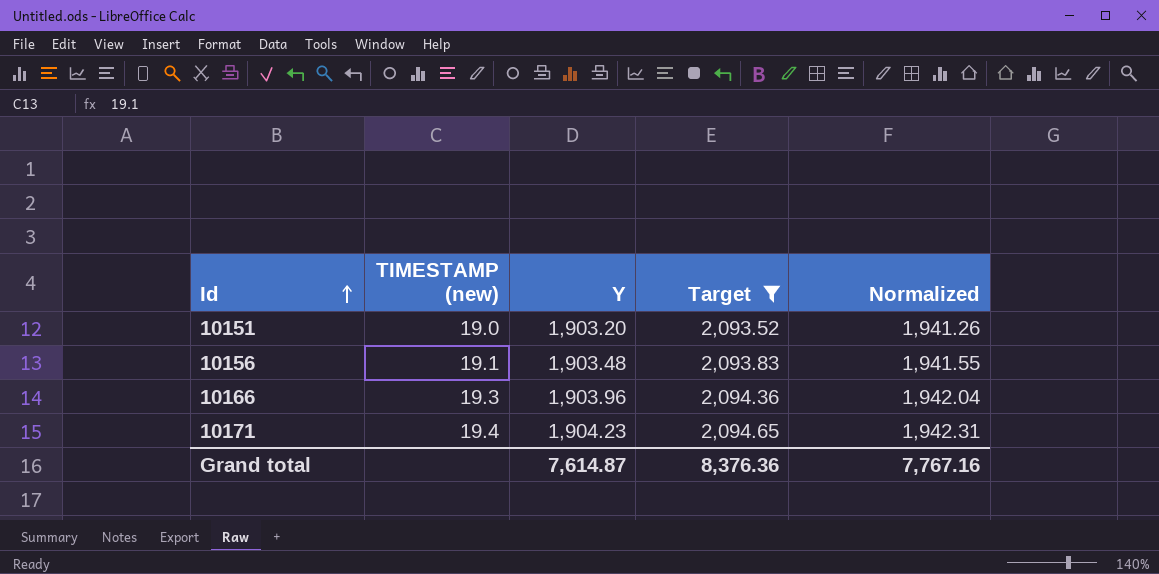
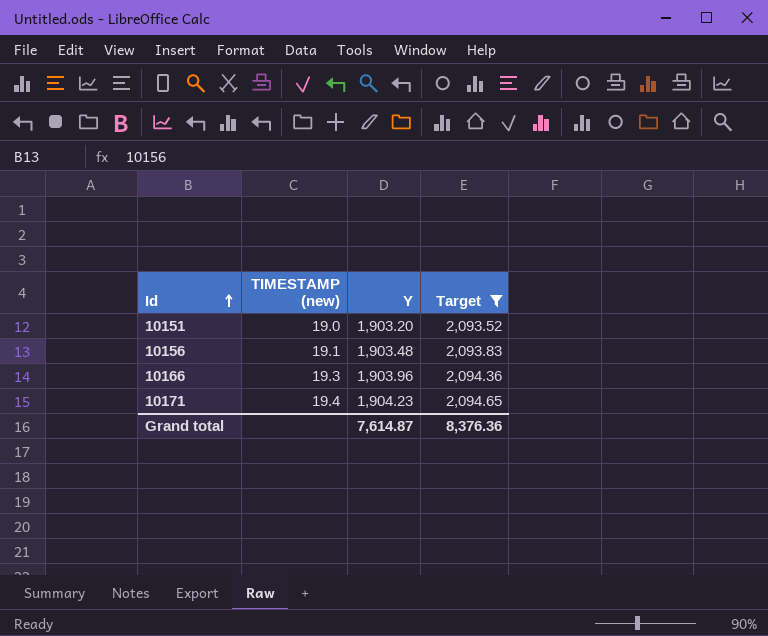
column Normalized | formula: [Y] * 1.02 -> none

